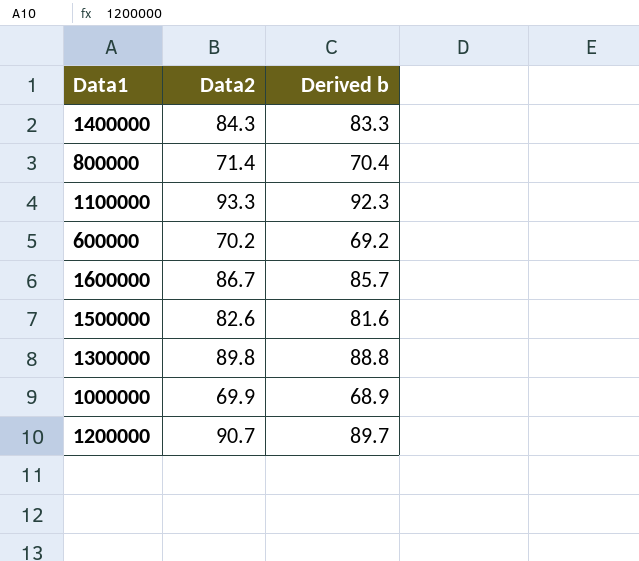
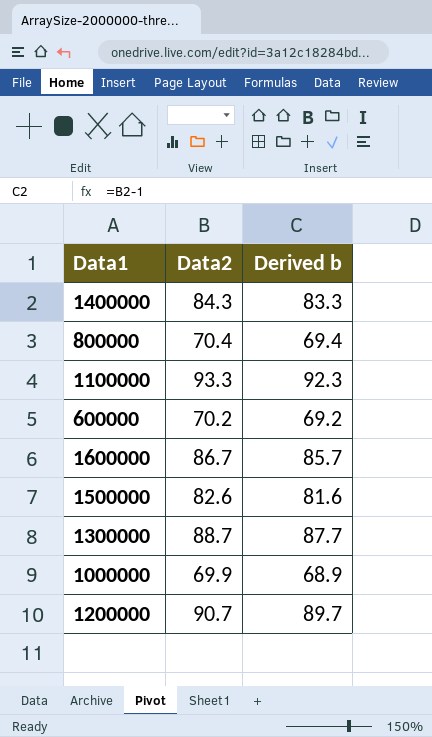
800000 | Data2: 71.4 -> 70.4
800000 | Derived b: 70.4 -> 69.4
1300000 | Data2: 89.8 -> 88.7
1300000 | Derived b: 88.8 -> 87.7

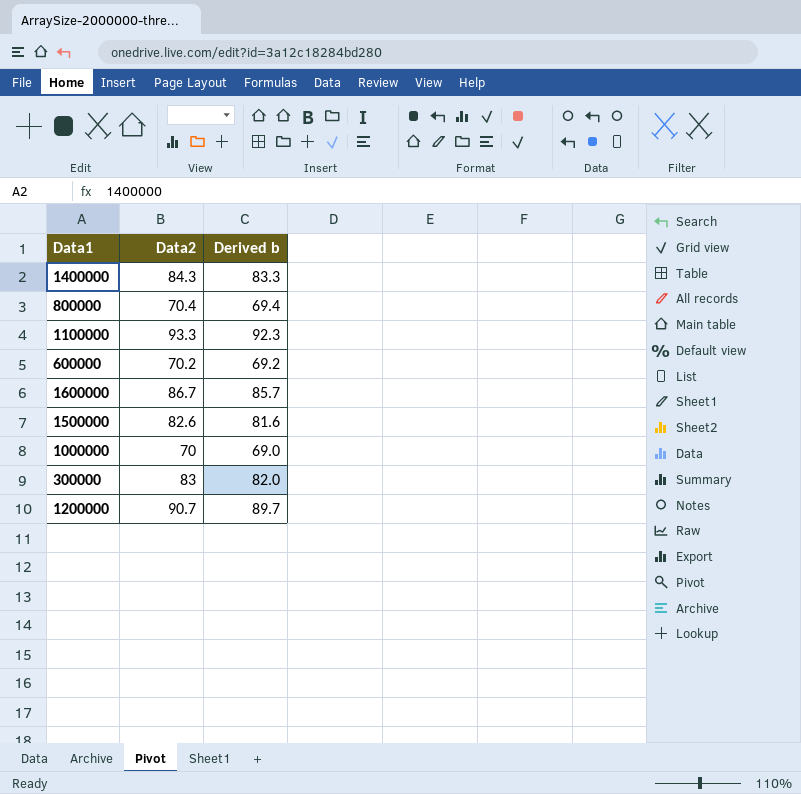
row 1300000: 88.7 | 87.7 -> none
1000000 | Data2: 69.9 -> 70
1000000 | Derived b: 68.9 -> 69.0
row 300000: none -> 83 | 82.0

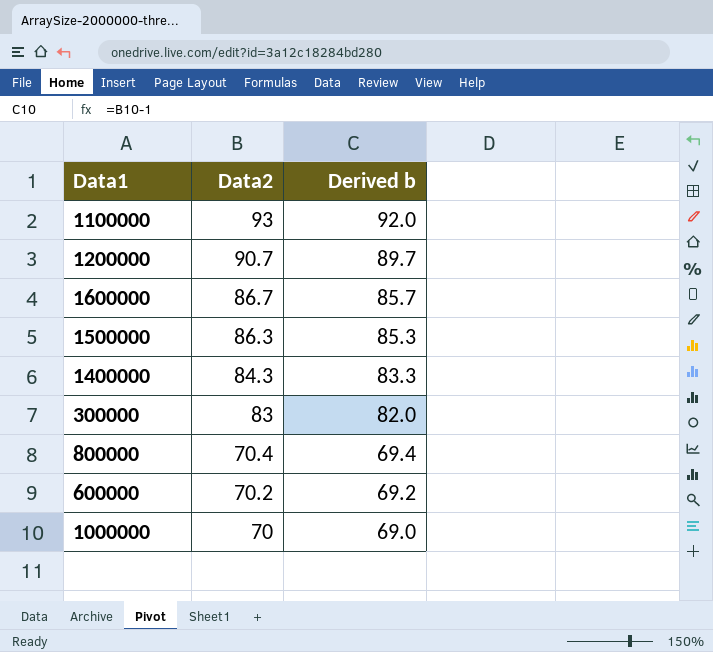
row order: none -> Data2 descending
1100000 | Data2: 93.3 -> 93
1100000 | Derived b: 92.3 -> 92.0
1500000 | Data2: 82.6 -> 86.3
1500000 | Derived b: 81.6 -> 85.3

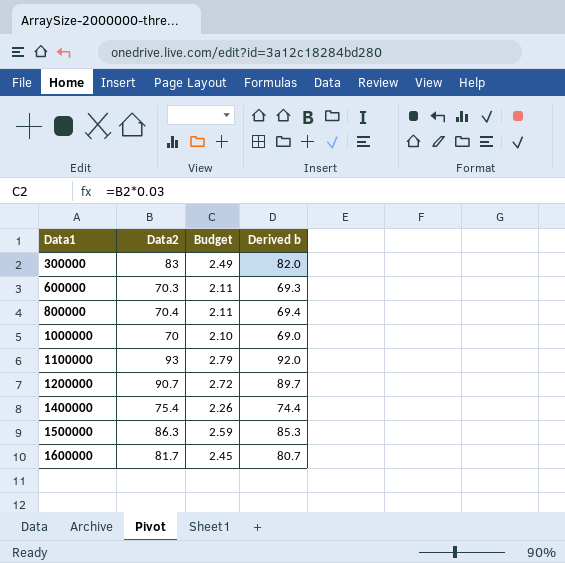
row order: Data2 descending -> Data1 ascending
column Budget | formula: none -> [Data2] * 0.03
600000 | Data2: 70.2 -> 70.3
600000 | Derived b: 69.2 -> 69.3
1400000 | Data2: 84.3 -> 75.4
1400000 | Derived b: 83.3 -> 74.4
1600000 | Data2: 86.7 -> 81.7
1600000 | Derived b: 85.7 -> 80.7

